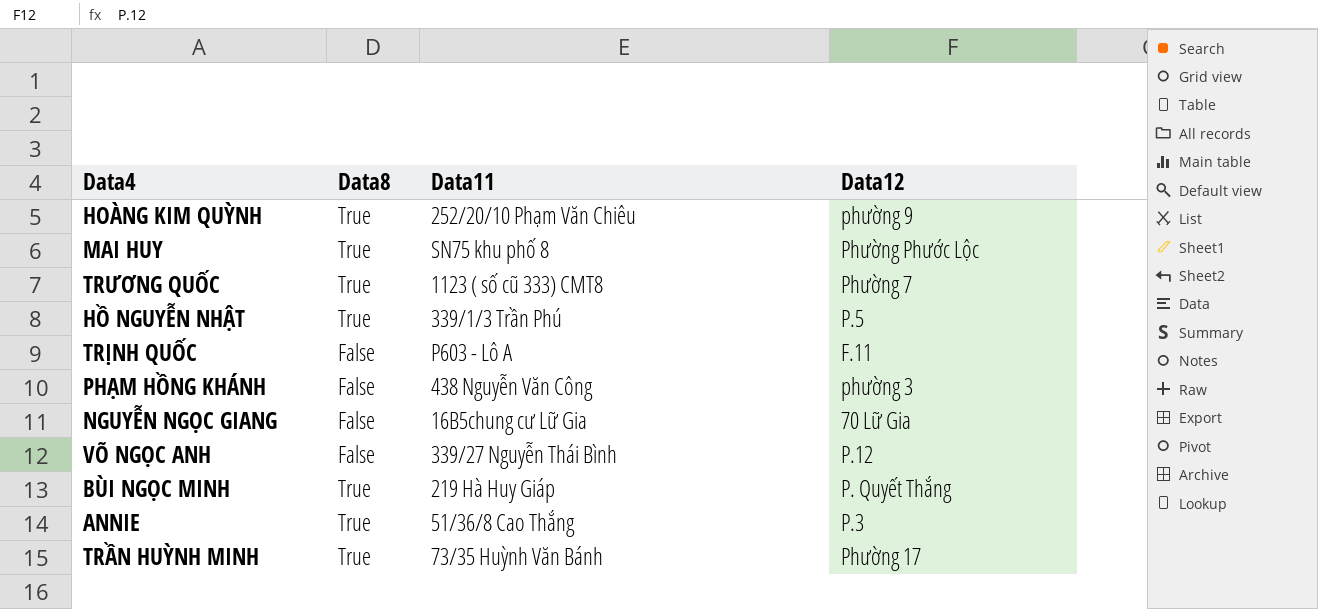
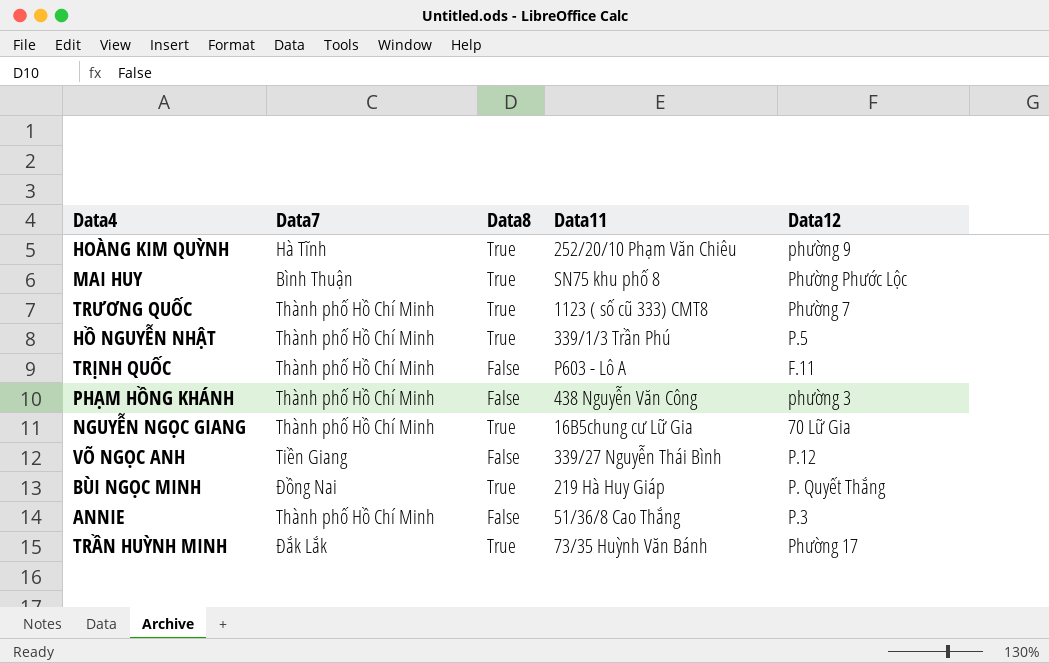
column Data7 | position: none -> 2
NGUYỄN NGỌC GIANG | Data8: False -> True
ANNIE | Data8: True -> False

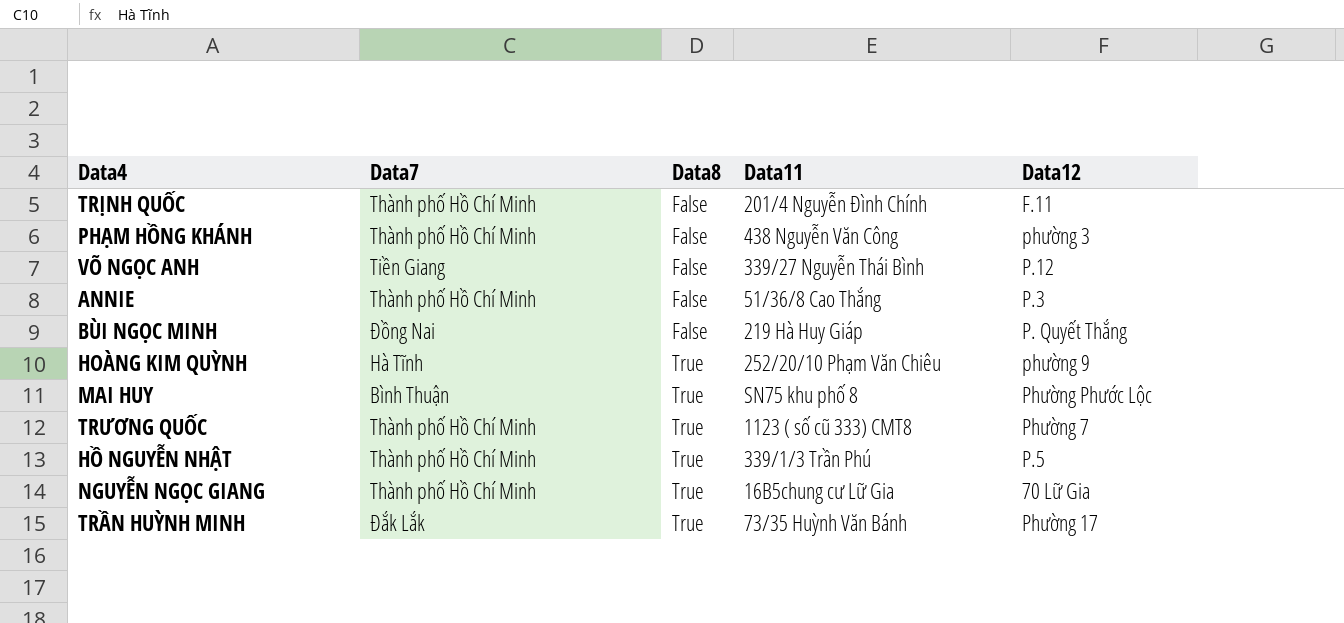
row order: none -> Data8 ascending
TRỊNH QUỐC | Data11: P603 - Lô A -> 201/4 Nguyễn Đình Chính
BÙI NGỌC MINH | Data8: True -> False

